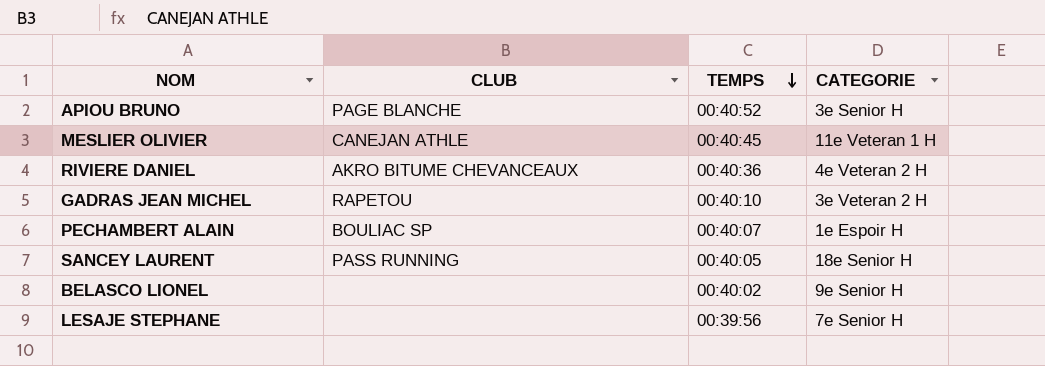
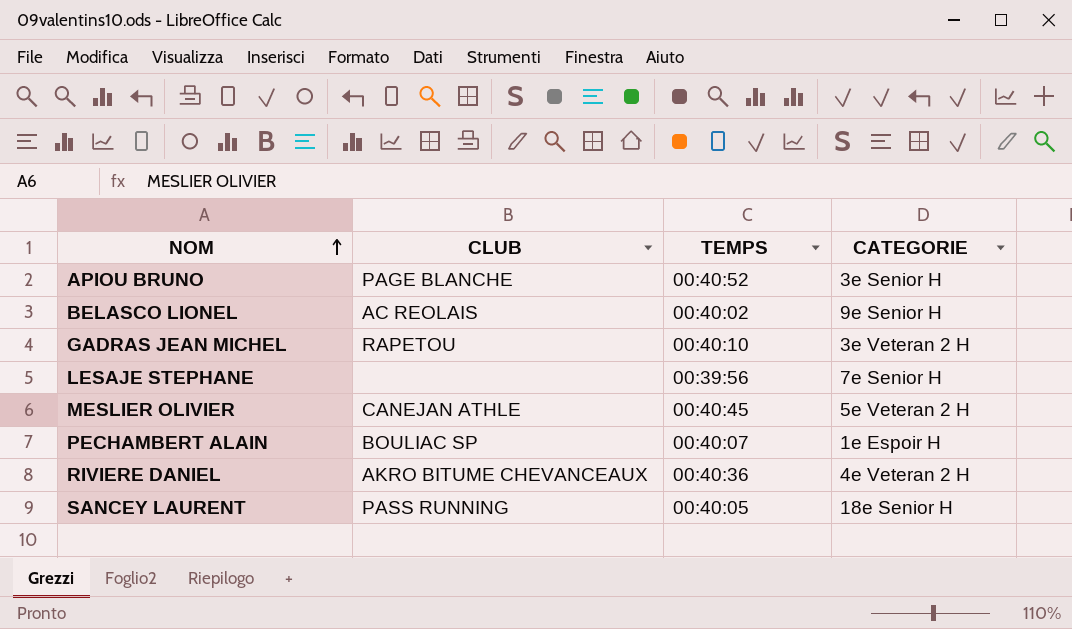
row order: TEMPS descending -> NOM ascending
BELASCO LIONEL | CLUB: none -> AC REOLAIS
MESLIER OLIVIER | CATEGORIE: 11e Veteran 1 H -> 5e Veteran 2 H

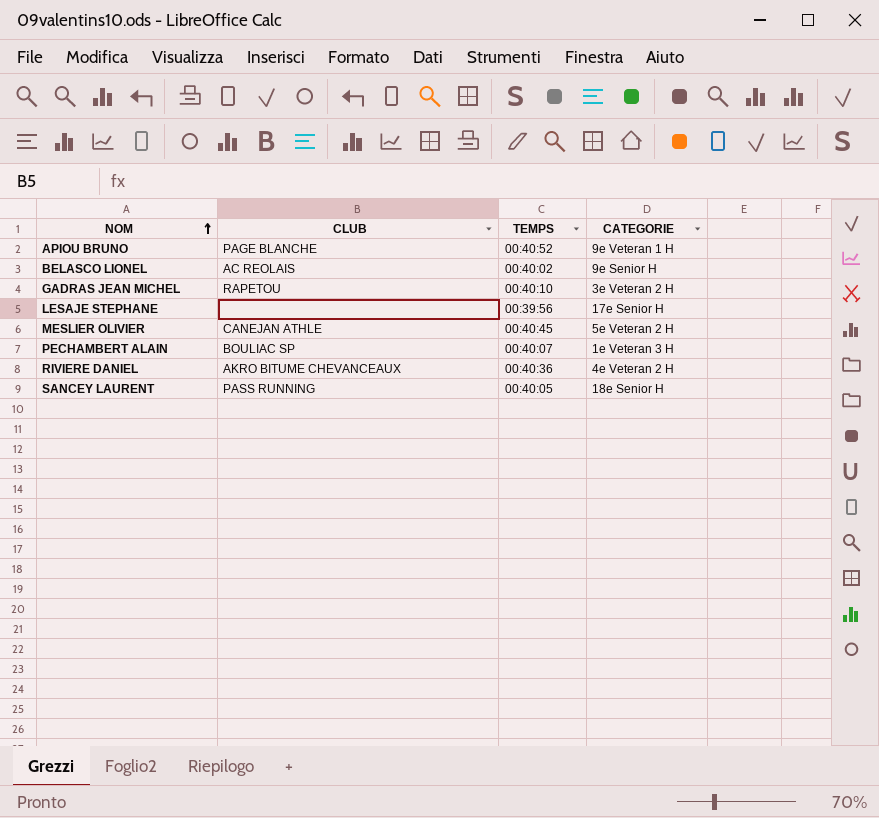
APIOU BRUNO | CATEGORIE: 3e Senior H -> 9e Veteran 1 H
LESAJE STEPHANE | CATEGORIE: 7e Senior H -> 17e Senior H
PECHAMBERT ALAIN | CATEGORIE: 1e Espoir H -> 1e Veteran 3 H

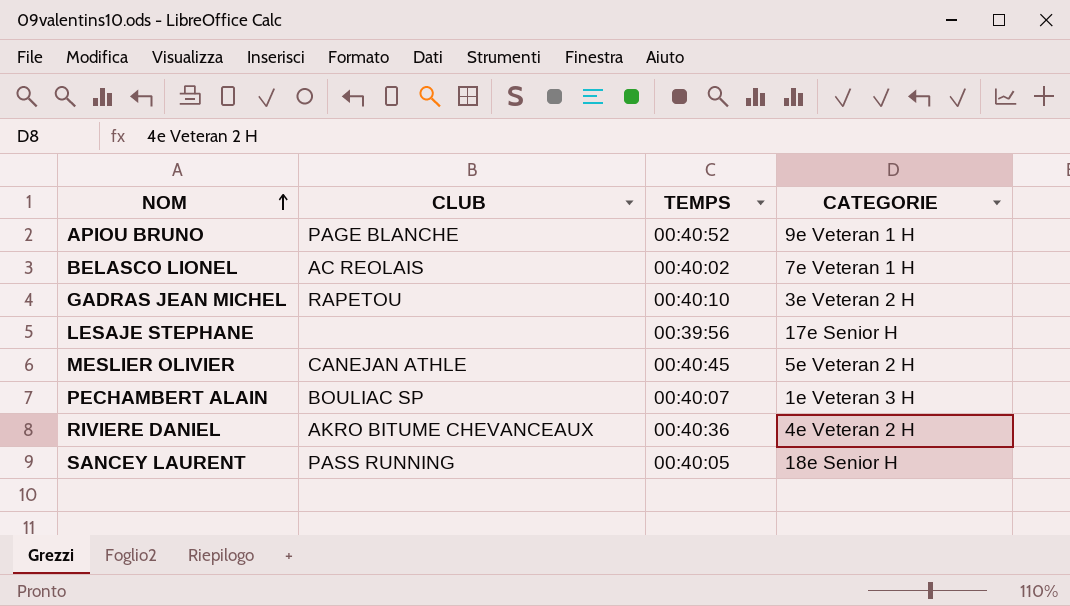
BELASCO LIONEL | CATEGORIE: 9e Senior H -> 7e Veteran 1 H

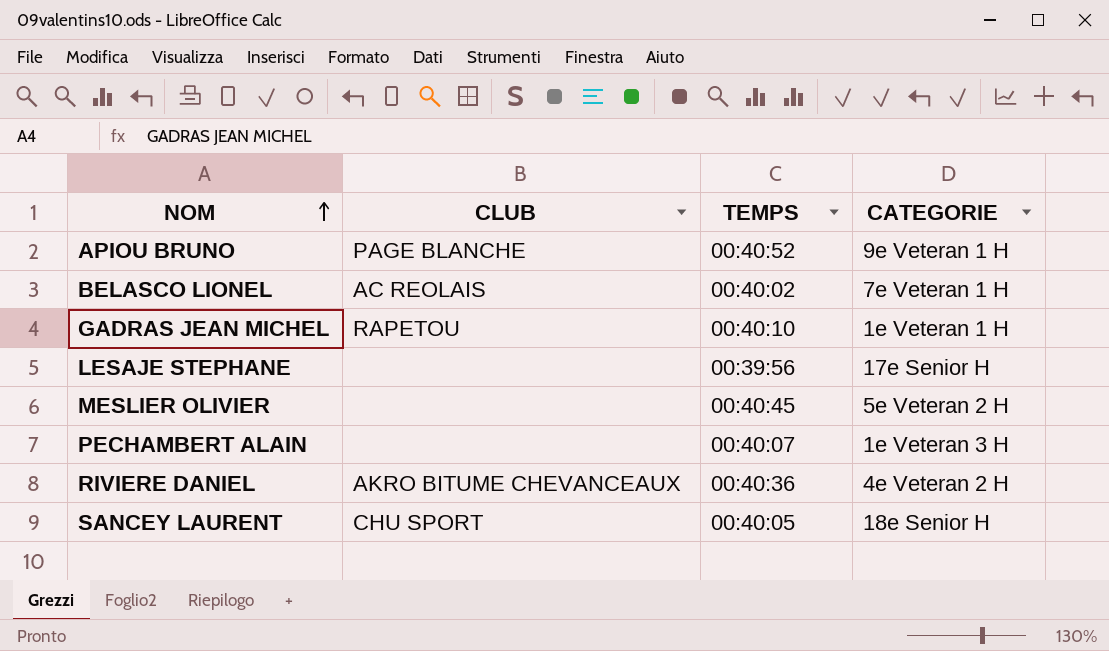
GADRAS JEAN MICHEL | CATEGORIE: 3e Veteran 2 H -> 1e Veteran 1 H
MESLIER OLIVIER | CLUB: CANEJAN ATHLE -> none
PECHAMBERT ALAIN | CLUB: BOULIAC SP -> none
SANCEY LAURENT | CLUB: PASS RUNNING -> CHU SPORT

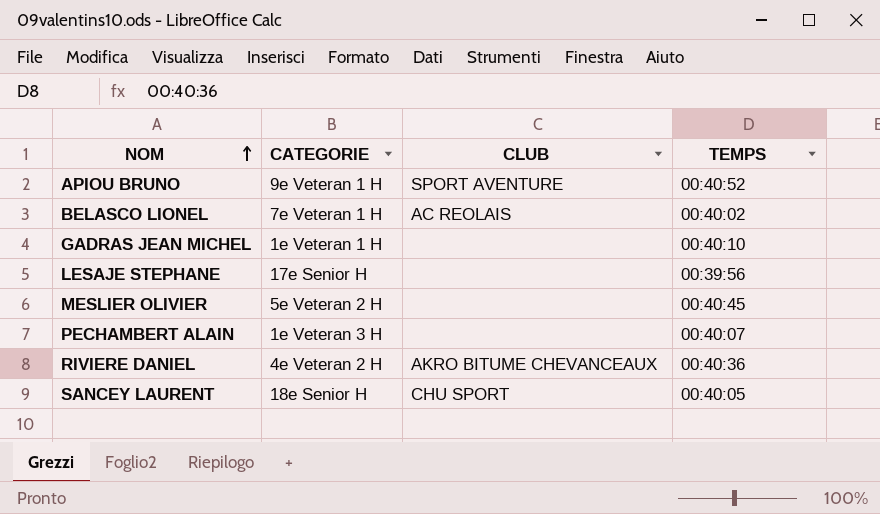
column CATEGORIE | position: 4 -> 2
APIOU BRUNO | CLUB: PAGE BLANCHE -> SPORT AVENTURE
GADRAS JEAN MICHEL | CLUB: RAPETOU -> none

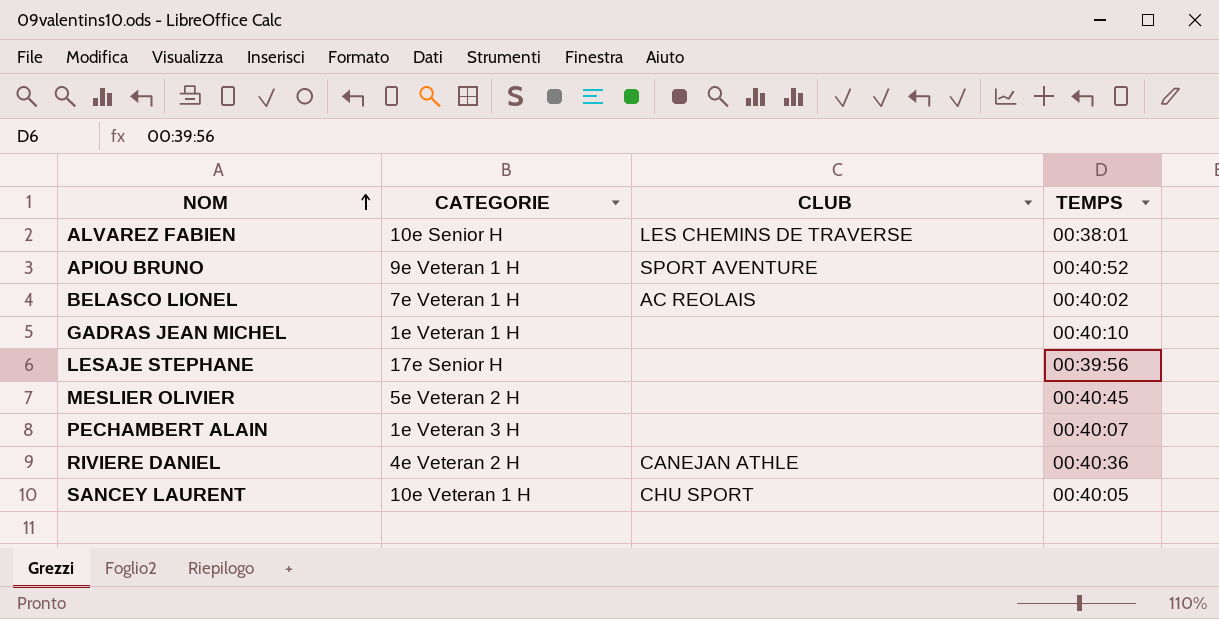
row ALVAREZ FABIEN: none -> 10e Senior H | LES CHEMINS DE TRAVERSE | 00:38:01
RIVIERE DANIEL | CLUB: AKRO BITUME CHEVANCEAUX -> CANEJAN ATHLE
SANCEY LAURENT | CATEGORIE: 18e Senior H -> 10e Veteran 1 H

